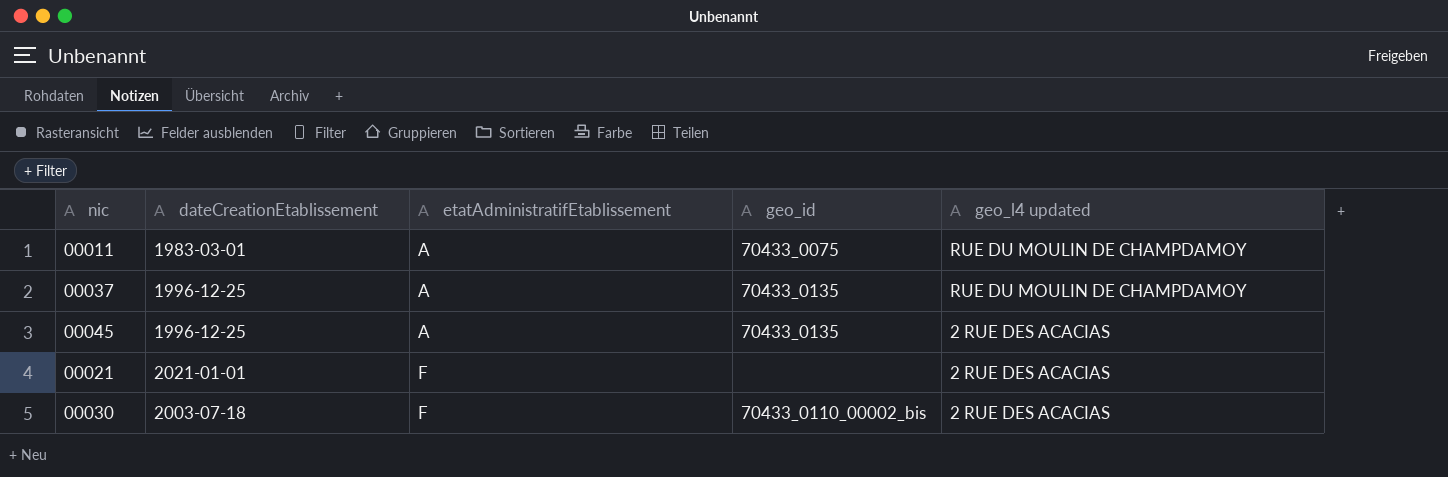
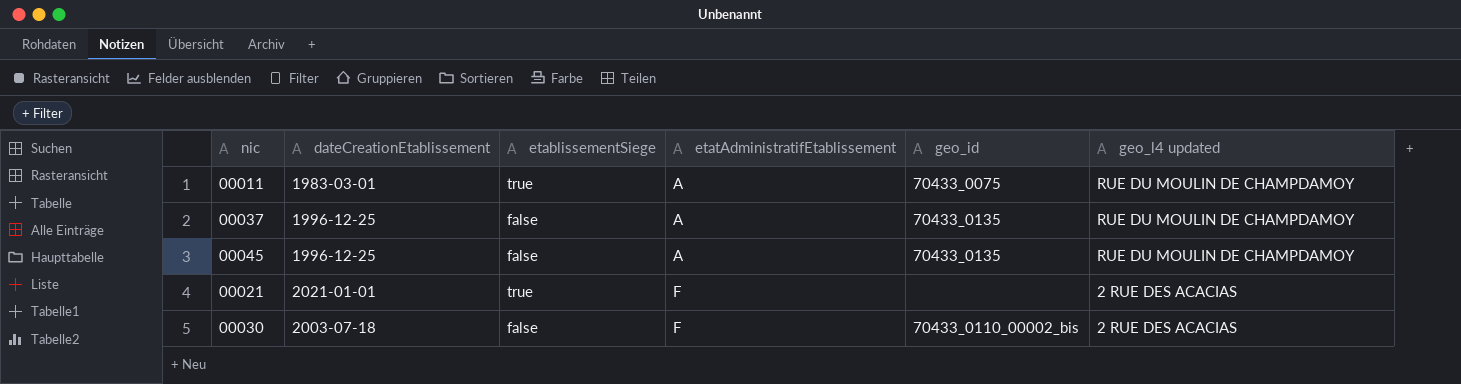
column etablissementSiege | position: none -> 3
00045 | geo_l4 updated: 2 RUE DES ACACIAS -> RUE DU MOULIN DE CHAMPDAMOY

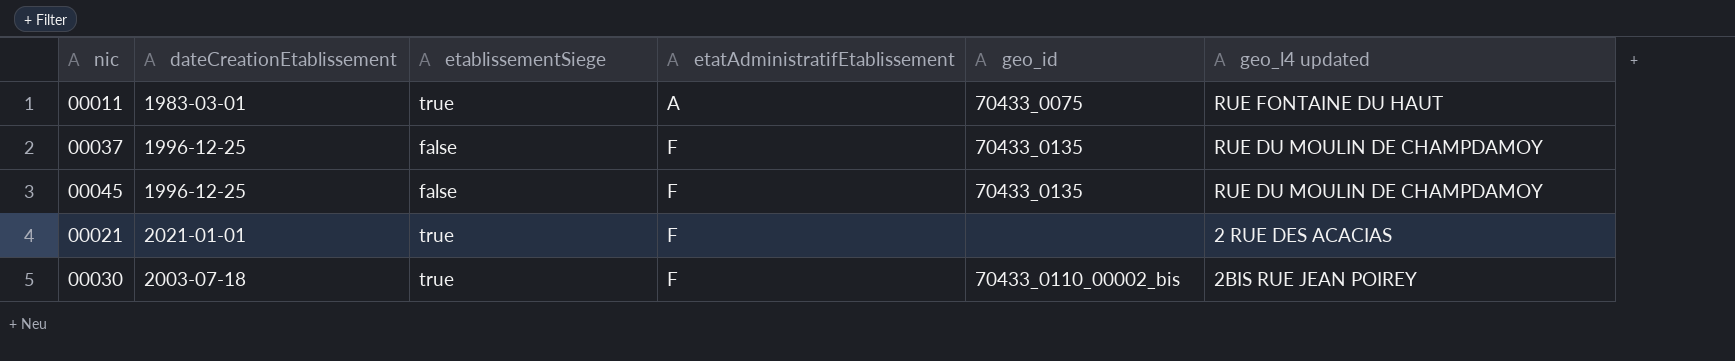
00011 | geo_l4 updated: RUE DU MOULIN DE CHAMPDAMOY -> RUE FONTAINE DU HAUT
00037 | etatAdministratifEtablissement: A -> F
00045 | etatAdministratifEtablissement: A -> F
00030 | etablissementSiege: false -> true
00030 | geo_l4 updated: 2 RUE DES ACACIAS -> 2BIS RUE JEAN POIREY

